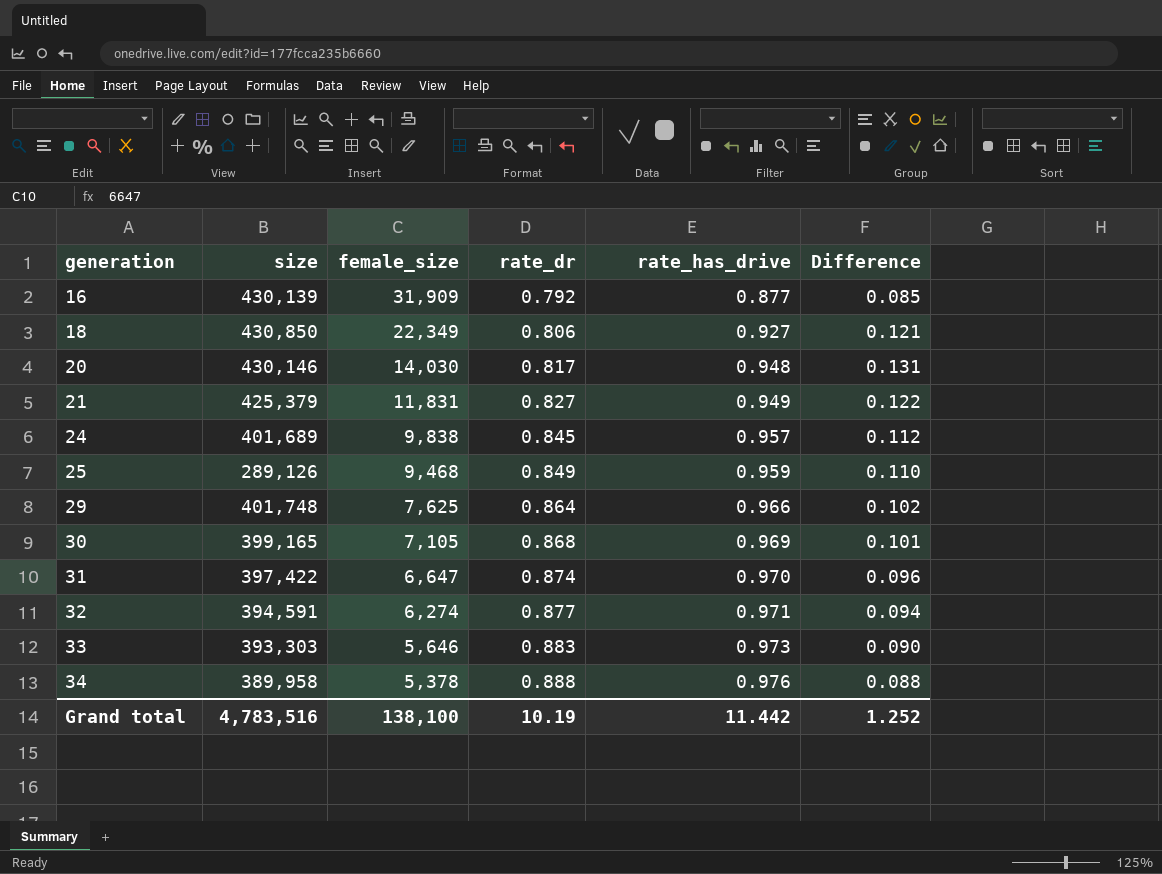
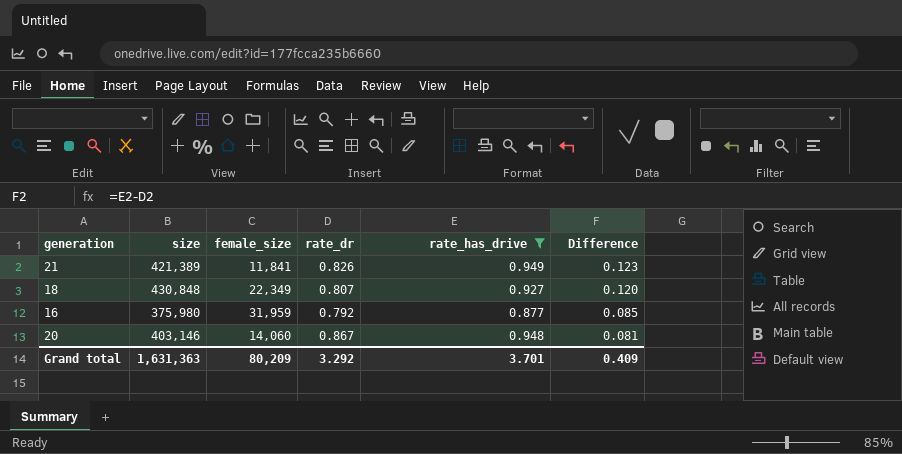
filter: none -> rate_has_drive <= 0.949
row order: generation ascending -> Difference descending
21 | size: 425,379 -> 421,389
21 | female_size: 11,831 -> 11,841
21 | rate_dr: 0.827 -> 0.826
21 | Difference: 0.122 -> 0.123
18 | size: 430,850 -> 430,848
18 | rate_dr: 0.806 -> 0.807
18 | Difference: 0.121 -> 0.120
16 | size: 430,139 -> 375,980
16 | female_size: 31,909 -> 31,959
20 | size: 430,146 -> 403,146
20 | female_size: 14,030 -> 14,060
20 | rate_dr: 0.817 -> 0.867
20 | Difference: 0.131 -> 0.081
Grand total | size: 4,783,516 -> 1,631,363
Grand total | female_size: 138,100 -> 80,209
Grand total | rate_dr: 10.19 -> 3.292
Grand total | rate_has_drive: 11.442 -> 3.701
Grand total | Difference: 1.252 -> 0.409

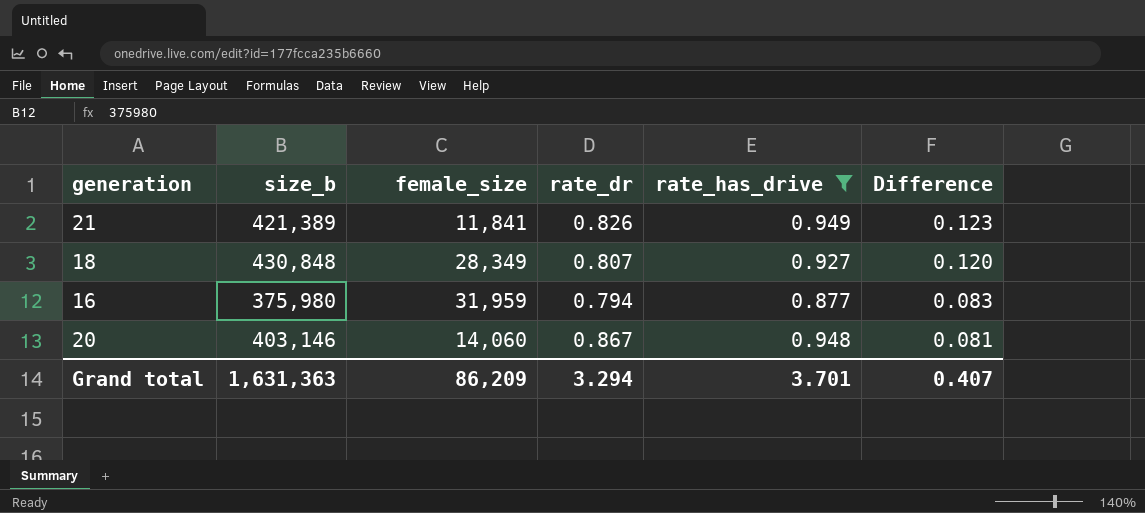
column name: size -> size_b
18 | female_size: 22,349 -> 28,349
16 | rate_dr: 0.792 -> 0.794
16 | Difference: 0.085 -> 0.083
Grand total | female_size: 80,209 -> 86,209
Grand total | rate_dr: 3.292 -> 3.294
Grand total | Difference: 0.409 -> 0.407

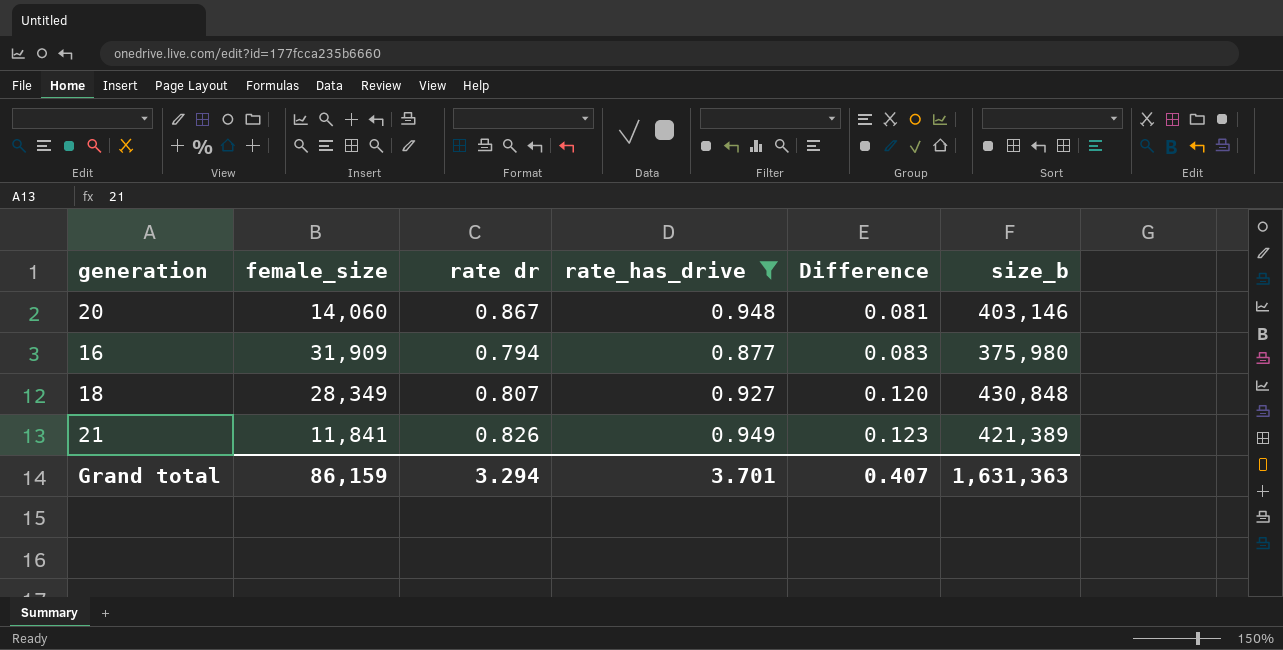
row order: Difference descending -> Difference ascending
column name: rate_dr -> rate dr
column size_b | position: 2 -> 6
16 | female_size: 31,959 -> 31,909
Grand total | female_size: 86,209 -> 86,159

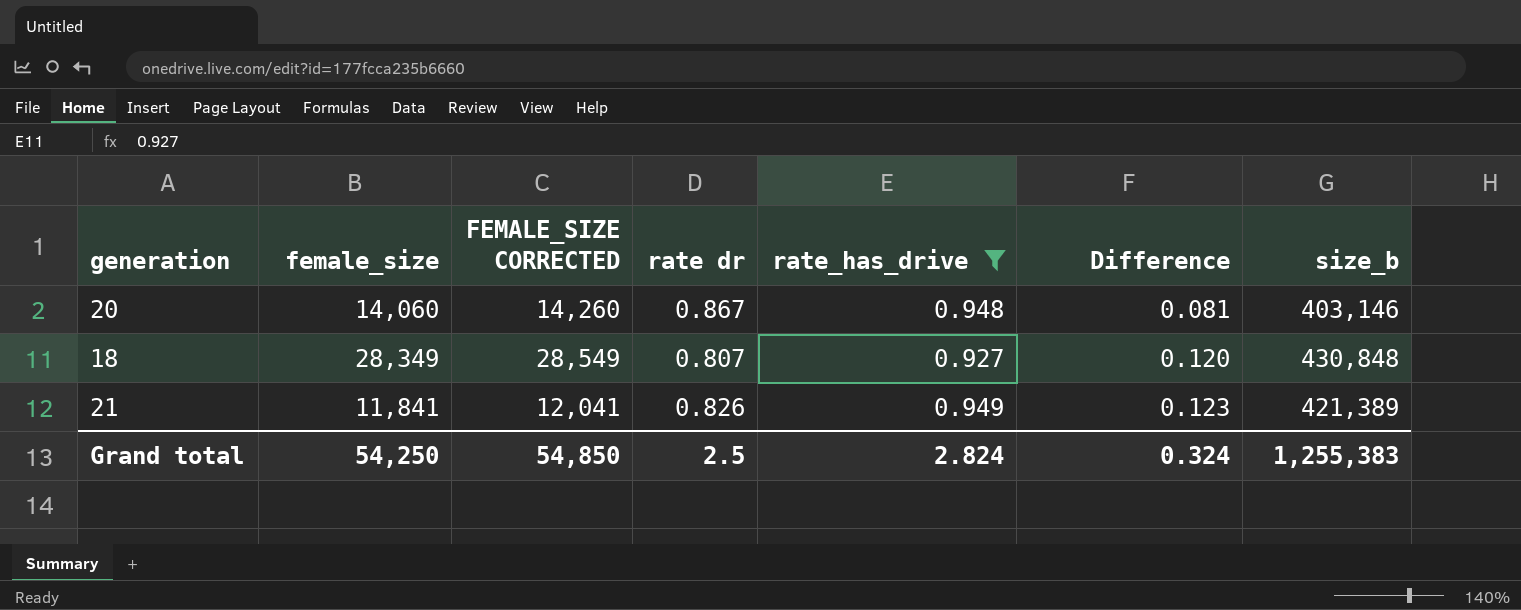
column FEMALE_SIZE CORRECTED | formula: none -> [female_size] + 200
row 16: 31,909 | 0.794 | 0.877 | 0.083 | 375,980 -> none
Grand total | female_size: 86,159 -> 54,250
Grand total | rate dr: 3.294 -> 2.5
Grand total | rate_has_drive: 3.701 -> 2.824
Grand total | Difference: 0.407 -> 0.324
Grand total | size_b: 1,631,363 -> 1,255,383

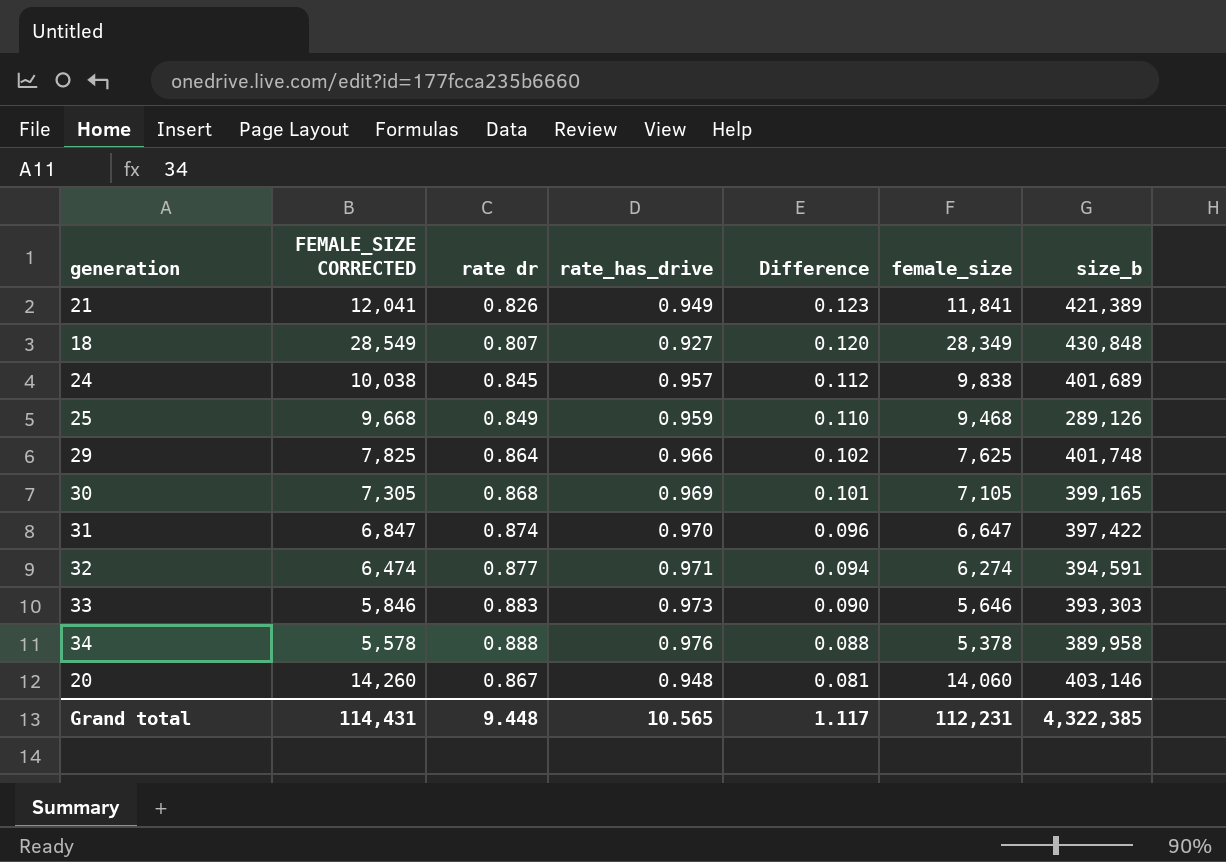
filter: rate_has_drive <= 0.949 -> none
row order: Difference ascending -> Difference descending
column female_size | position: 2 -> 6
Grand total | FEMALE_SIZE CORRECTED: 54,850 -> 114,431
Grand total | rate dr: 2.5 -> 9.448
Grand total | rate_has_drive: 2.824 -> 10.565
Grand total | Difference: 0.324 -> 1.117
Grand total | female_size: 54,250 -> 112,231
Grand total | size_b: 1,255,383 -> 4,322,385

